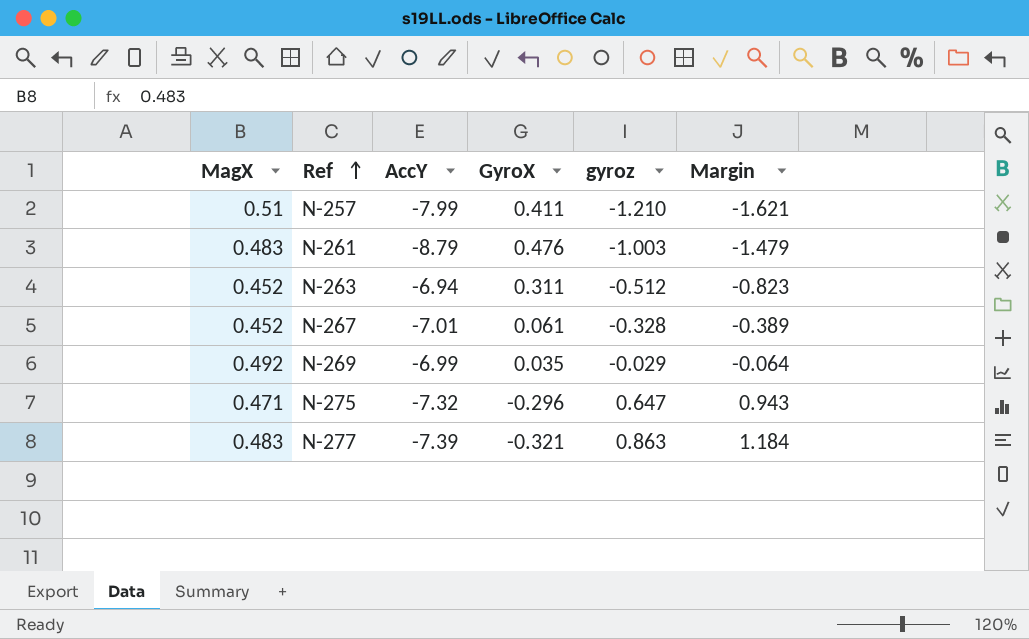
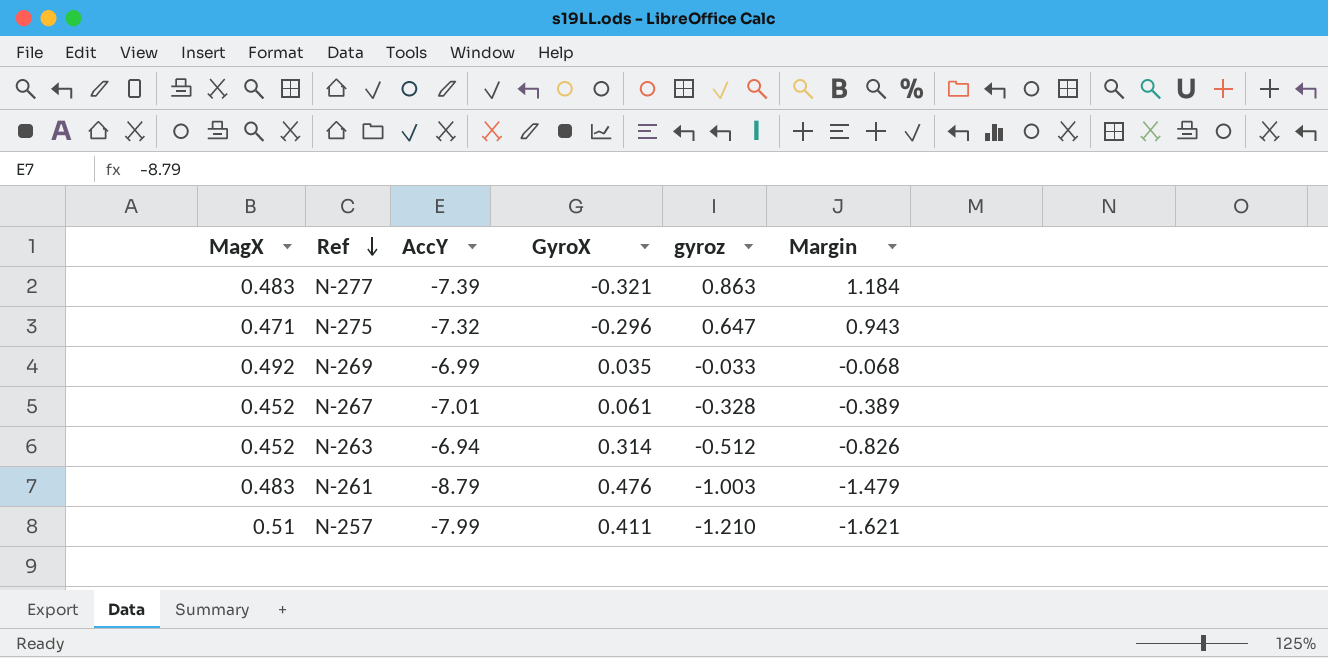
row order: Ref ascending -> Ref descending
N-269 | gyroz: -0.029 -> -0.033
N-269 | Margin: -0.064 -> -0.068
N-263 | GyroX: 0.311 -> 0.314
N-263 | Margin: -0.823 -> -0.826

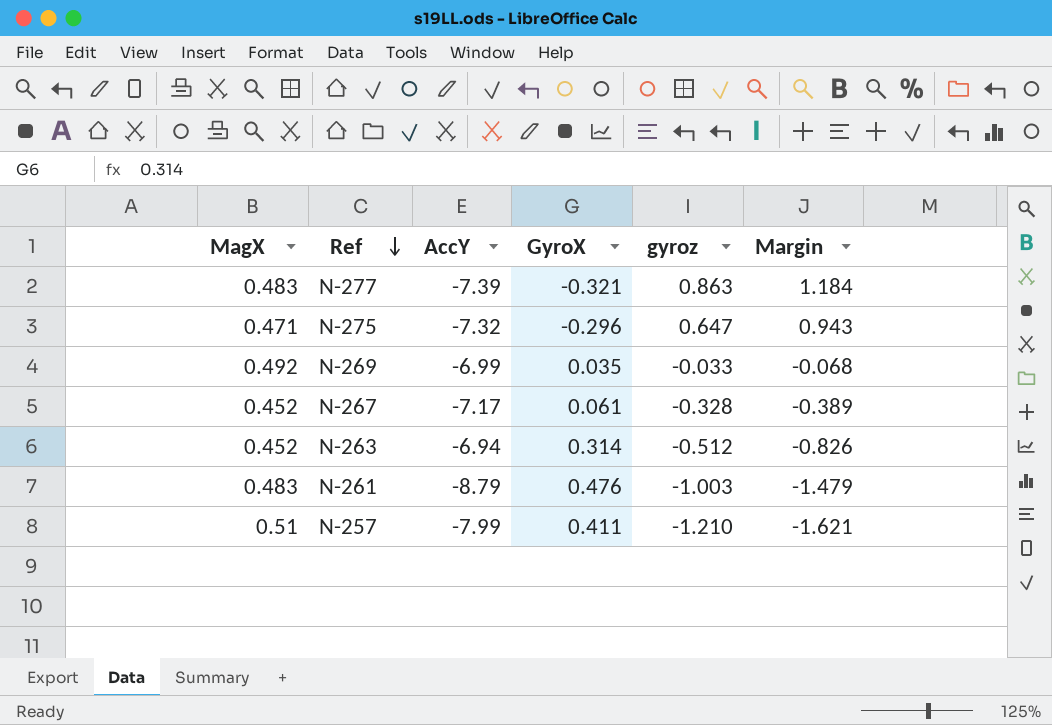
N-267 | AccY: -7.01 -> -7.17

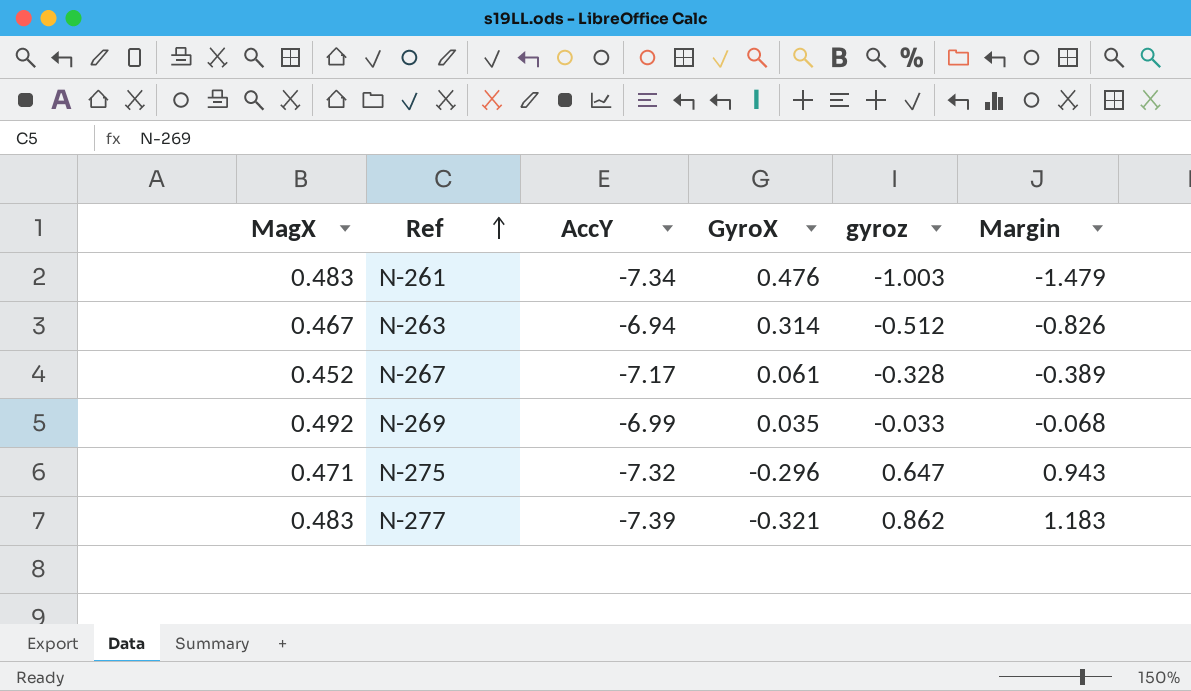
row order: Ref descending -> Ref ascending
row N-257: 0.51 | -7.99 | 0.411 | -1.210 | -1.621 -> none
N-261 | AccY: -8.79 -> -7.34
N-263 | MagX: 0.452 -> 0.467
N-277 | gyroz: 0.863 -> 0.862
N-277 | Margin: 1.184 -> 1.183

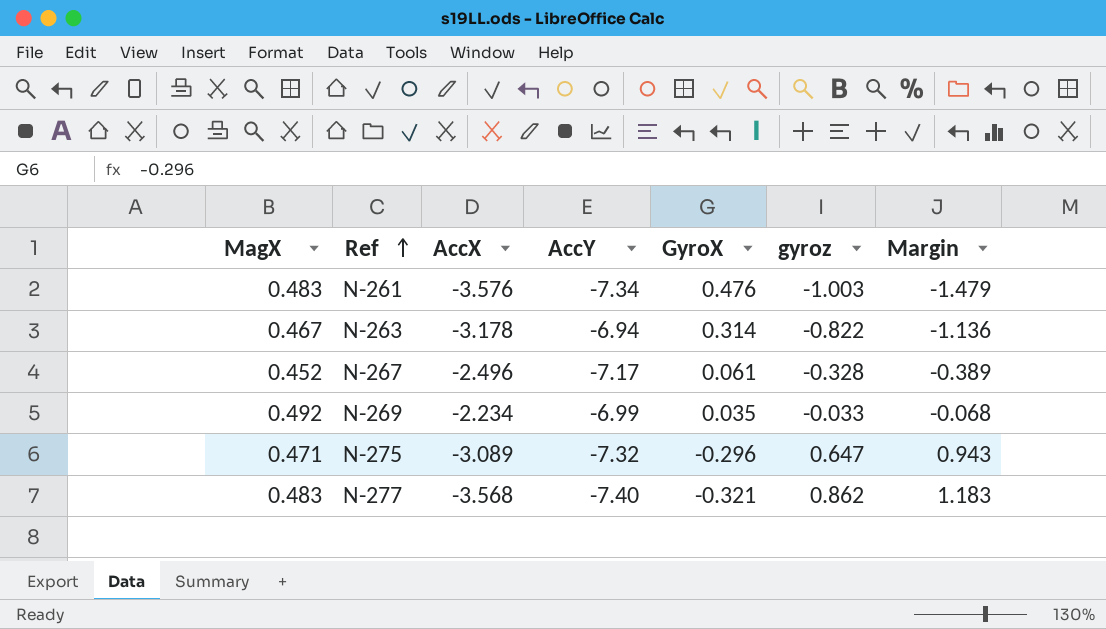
column AccX | position: none -> 3
N-263 | gyroz: -0.512 -> -0.822
N-263 | Margin: -0.826 -> -1.136
N-277 | AccY: -7.39 -> -7.40

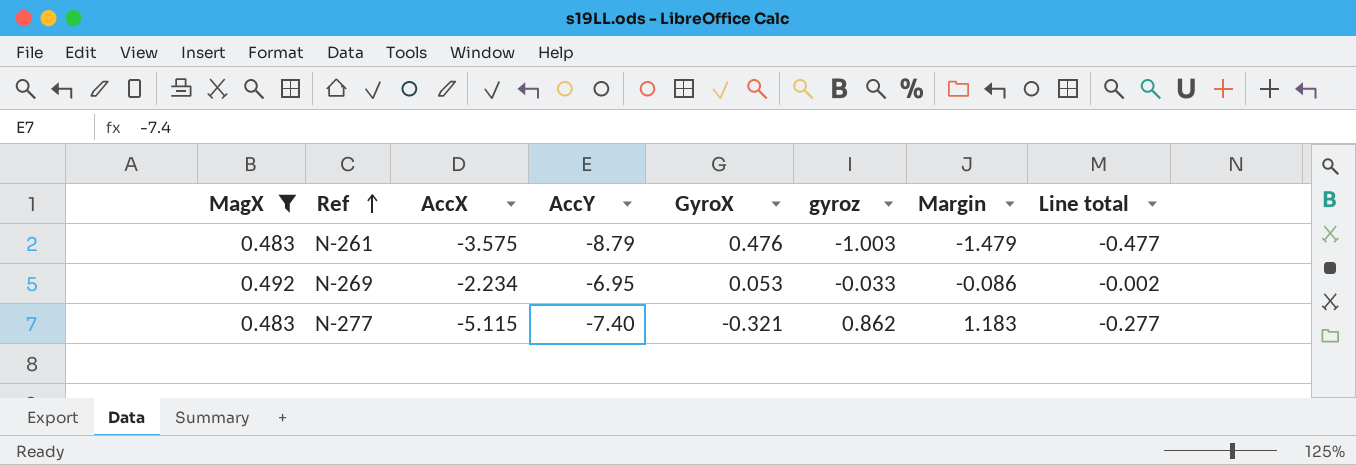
filter: none -> MagX >= 0.483
column Line total | formula: none -> [GyroX] * [gyroz]
N-261 | AccX: -3.576 -> -3.575
N-261 | AccY: -7.34 -> -8.79
N-269 | AccY: -6.99 -> -6.95
N-269 | GyroX: 0.035 -> 0.053
N-269 | Margin: -0.068 -> -0.086
N-277 | AccX: -3.568 -> -5.115

